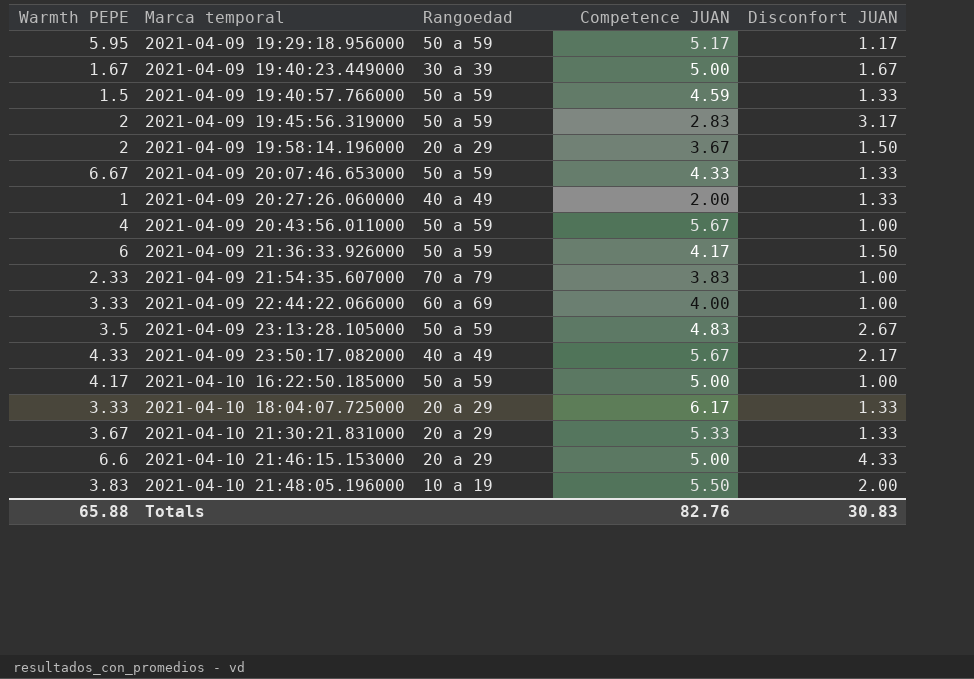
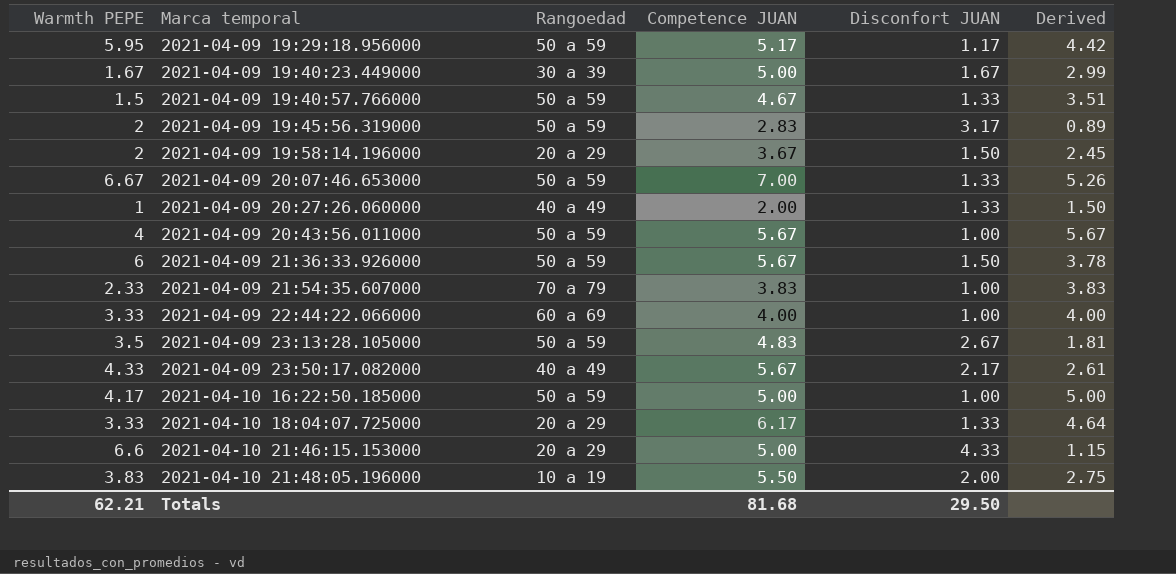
column Derived | formula: none -> [Competence JUAN] / [Disconfort JUAN]
row 2021-04-10 21:30:21.831000: 3.67 | 20 a 29 | 5.33 | 1.33 -> none
2021-04-09 19:40:57.766000 | Competence JUAN: 4.59 -> 4.67
2021-04-09 20:07:46.653000 | Competence JUAN: 4.33 -> 7.00
2021-04-09 21:36:33.926000 | Competence JUAN: 4.17 -> 5.67
Totals | Warmth PEPE: 65.88 -> 62.21
Totals | Competence JUAN: 82.76 -> 81.68
Totals | Disconfort JUAN: 30.83 -> 29.50

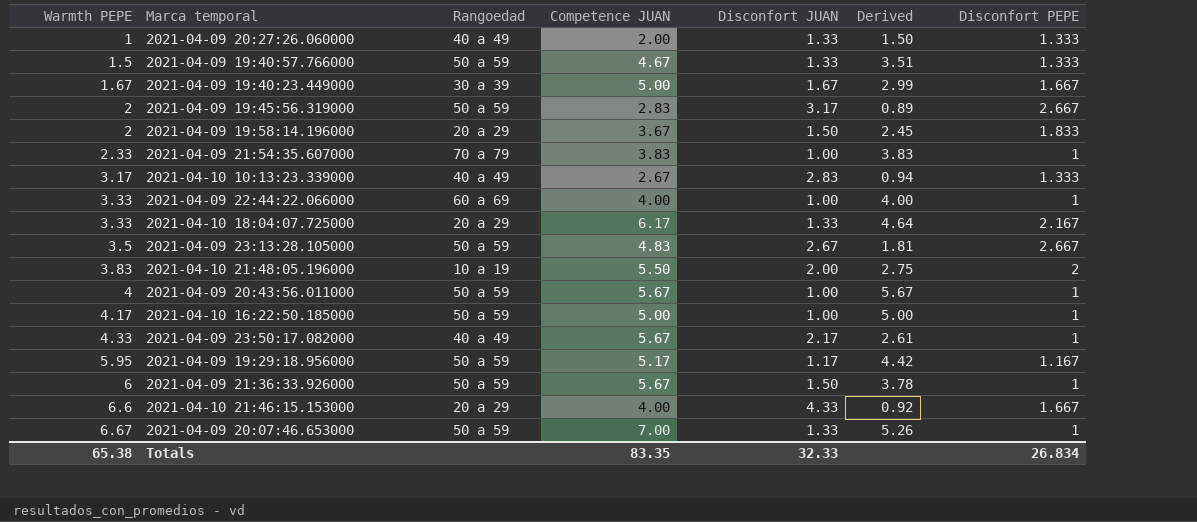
row order: Marca temporal ascending -> Warmth PEPE ascending
column Disconfort PEPE | position: none -> 7
row 2021-04-10 10:13:23.339000: none -> 3.17 | 40 a 49 | 2.67 | 2.83 | 0.94 | 1.333
2021-04-10 21:46:15.153000 | Competence JUAN: 5.00 -> 4.00
2021-04-10 21:46:15.153000 | Derived: 1.15 -> 0.92
Totals | Warmth PEPE: 62.21 -> 65.38
Totals | Competence JUAN: 81.68 -> 83.35
Totals | Disconfort JUAN: 29.50 -> 32.33

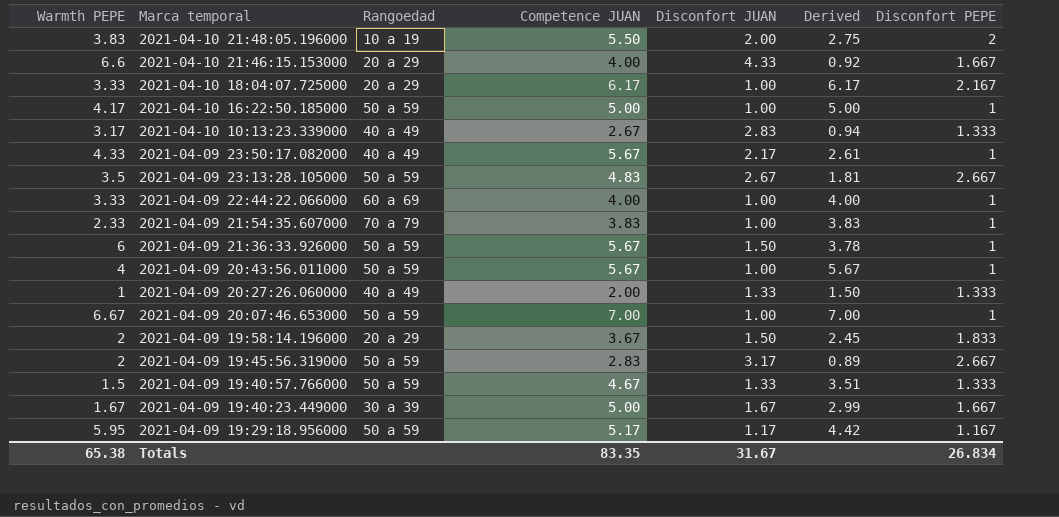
row order: Warmth PEPE ascending -> Marca temporal descending
2021-04-10 18:04:07.725000 | Disconfort JUAN: 1.33 -> 1.00
2021-04-10 18:04:07.725000 | Derived: 4.64 -> 6.17
2021-04-09 20:07:46.653000 | Disconfort JUAN: 1.33 -> 1.00
2021-04-09 20:07:46.653000 | Derived: 5.26 -> 7.00
Totals | Disconfort JUAN: 32.33 -> 31.67

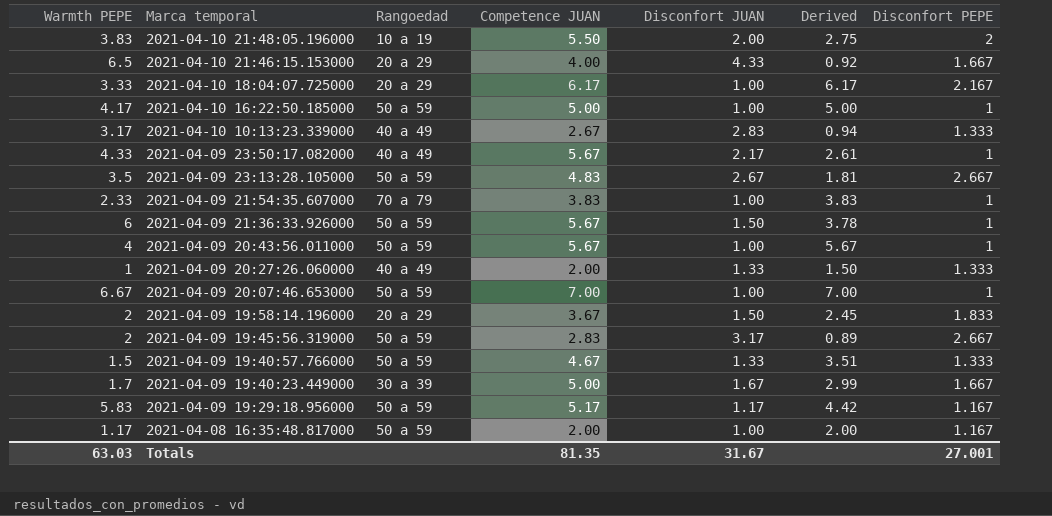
row 2021-04-09 22:44:22.066000: 3.33 | 60 a 69 | 4.00 | 1.00 | 4.00 | 1 -> none
2021-04-10 21:46:15.153000 | Warmth PEPE: 6.6 -> 6.5
2021-04-09 19:40:23.449000 | Warmth PEPE: 1.67 -> 1.7
2021-04-09 19:29:18.956000 | Warmth PEPE: 5.95 -> 5.83
row 2021-04-08 16:35:48.817000: none -> 1.17 | 50 a 59 | 2.00 | 1.00 | 2.00 | 1.167
Totals | Warmth PEPE: 65.38 -> 63.03
Totals | Competence JUAN: 83.35 -> 81.35
Totals | Disconfort PEPE: 26.834 -> 27.001

